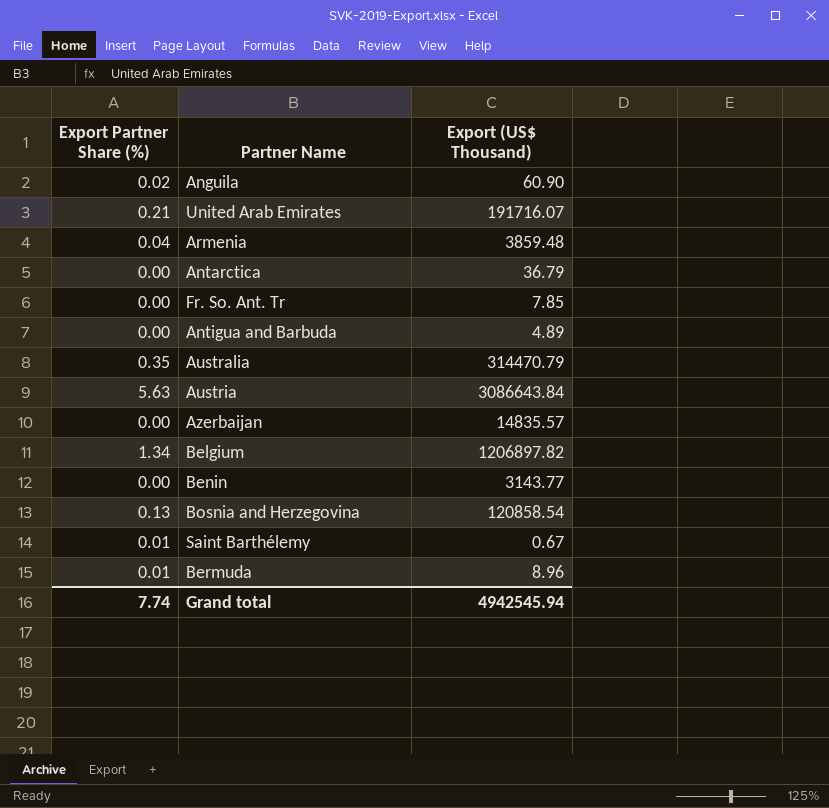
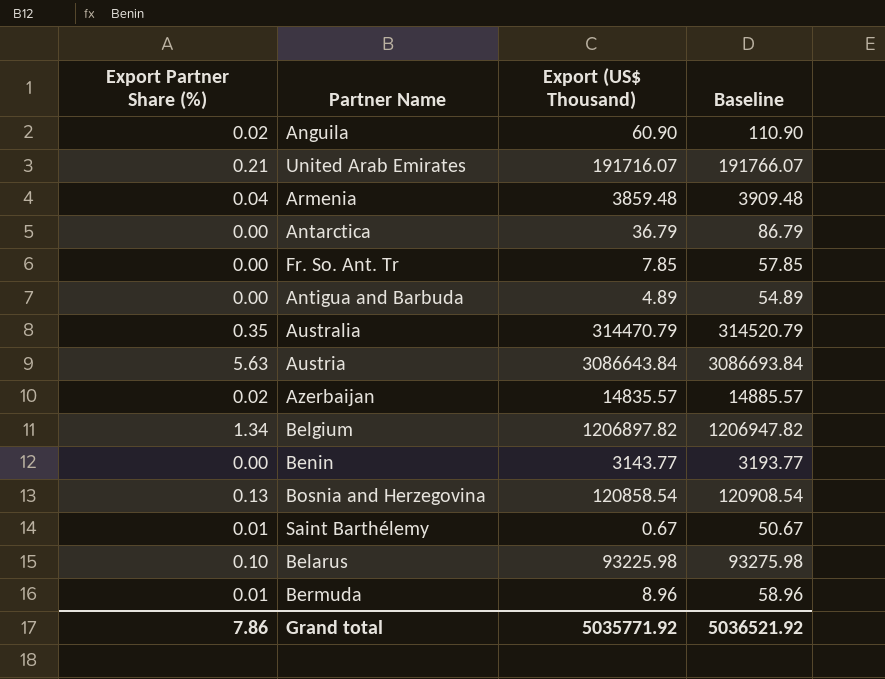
column Baseline | formula: none -> [Export (US$ Thousand)] + 50
Azerbaijan | Export Partner Share (%): 0.00 -> 0.02
row Belarus: none -> 0.10 | 93225.98 | 93275.98
Grand total | Export Partner Share (%): 7.74 -> 7.86
Grand total | Export (US$ Thousand): 4942545.94 -> 5035771.92

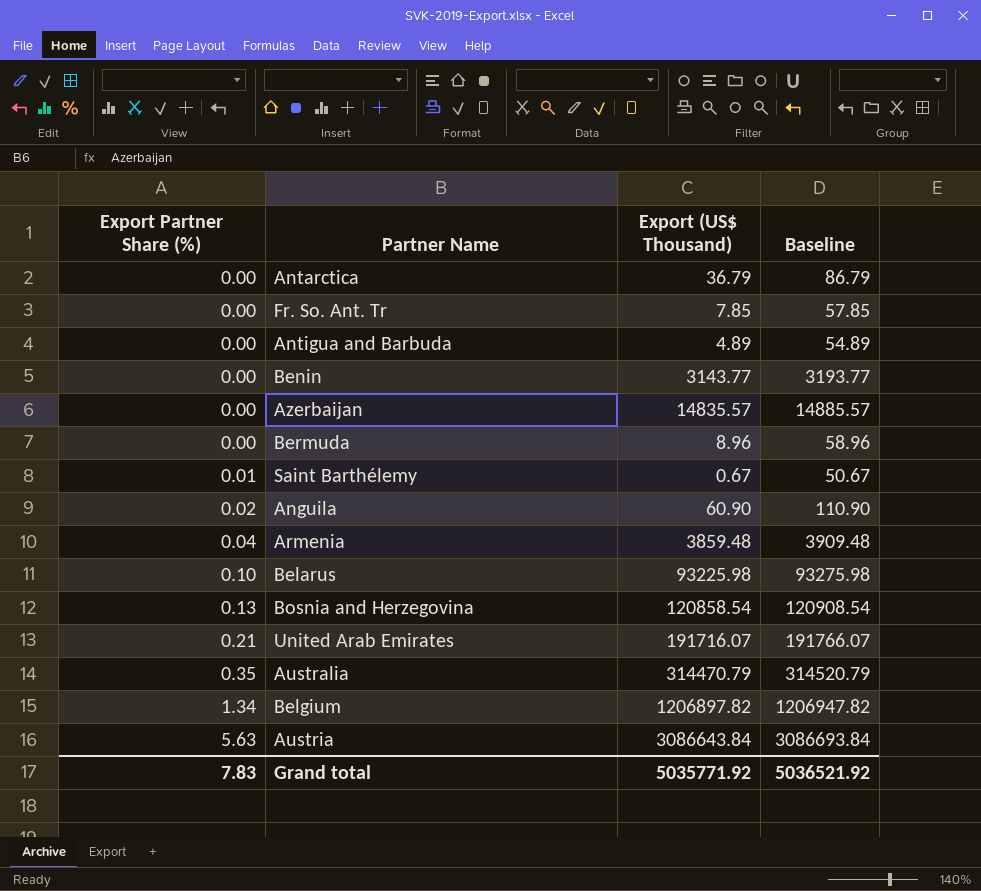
row order: none -> Export Partner Share (%) ascending
Azerbaijan | Export Partner Share (%): 0.02 -> 0.00
Bermuda | Export Partner Share (%): 0.01 -> 0.00
Grand total | Export Partner Share (%): 7.86 -> 7.83

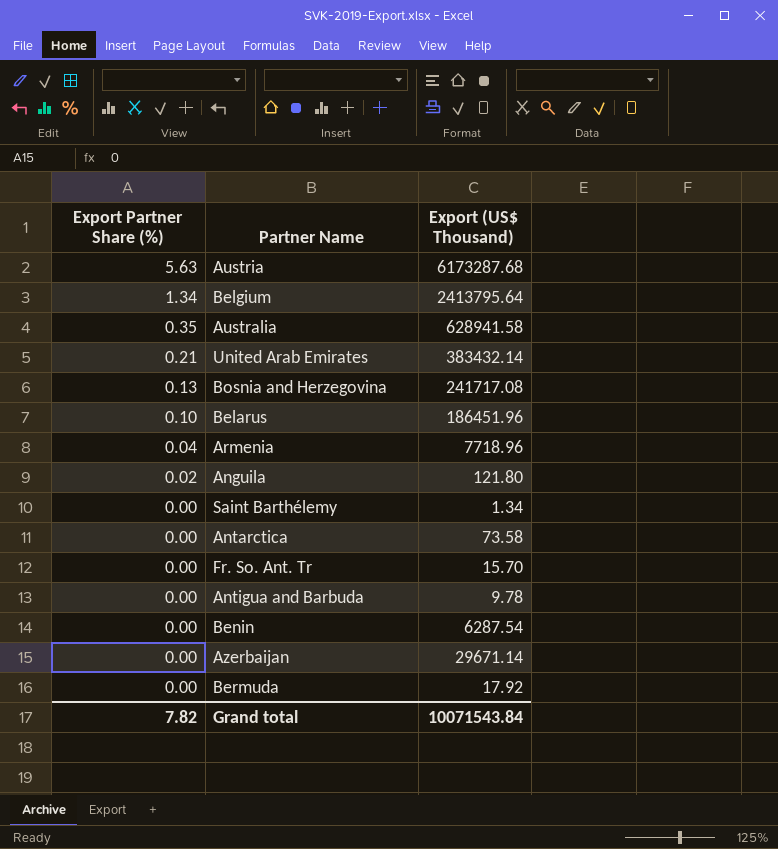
row order: Export Partner Share (%) ascending -> Export Partner Share (%) descending
column Baseline | formula: [Export (US$ Thousand)] + 50 -> none
Austria | Export (US$ Thousand): 3086643.84 -> 6173287.68
Belgium | Export (US$ Thousand): 1206897.82 -> 2413795.64
Australia | Export (US$ Thousand): 314470.79 -> 628941.58
United Arab Emirates | Export (US$ Thousand): 191716.07 -> 383432.14
Bosnia and Herzegovina | Export (US$ Thousand): 120858.54 -> 241717.08
Belarus | Export (US$ Thousand): 93225.98 -> 186451.96
Armenia | Export (US$ Thousand): 3859.48 -> 7718.96
Anguila | Export (US$ Thousand): 60.90 -> 121.80
Saint Barthélemy | Export Partner Share (%): 0.01 -> 0.00
Saint Barthélemy | Export (US$ Thousand): 0.67 -> 1.34
Antarctica | Export (US$ Thousand): 36.79 -> 73.58
Fr. So. Ant. Tr | Export (US$ Thousand): 7.85 -> 15.70
Antigua and Barbuda | Export (US$ Thousand): 4.89 -> 9.78
Benin | Export (US$ Thousand): 3143.77 -> 6287.54
Azerbaijan | Export (US$ Thousand): 14835.57 -> 29671.14
Bermuda | Export (US$ Thousand): 8.96 -> 17.92
Grand total | Export Partner Share (%): 7.83 -> 7.82
Grand total | Export (US$ Thousand): 5035771.92 -> 10071543.84

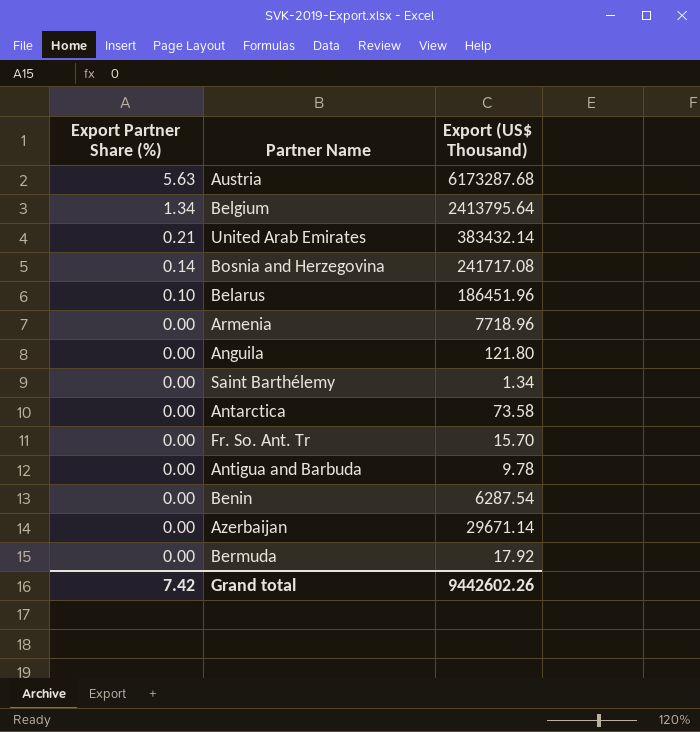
row Australia: 0.35 | 628941.58 -> none
Bosnia and Herzegovina | Export Partner Share (%): 0.13 -> 0.14
Armenia | Export Partner Share (%): 0.04 -> 0.00
Anguila | Export Partner Share (%): 0.02 -> 0.00
Grand total | Export Partner Share (%): 7.82 -> 7.42
Grand total | Export (US$ Thousand): 10071543.84 -> 9442602.26

